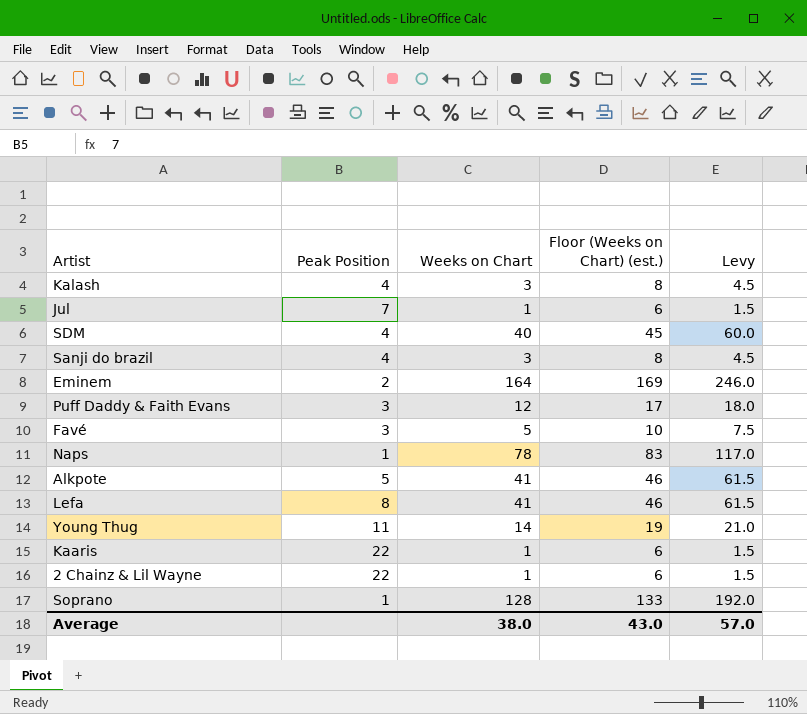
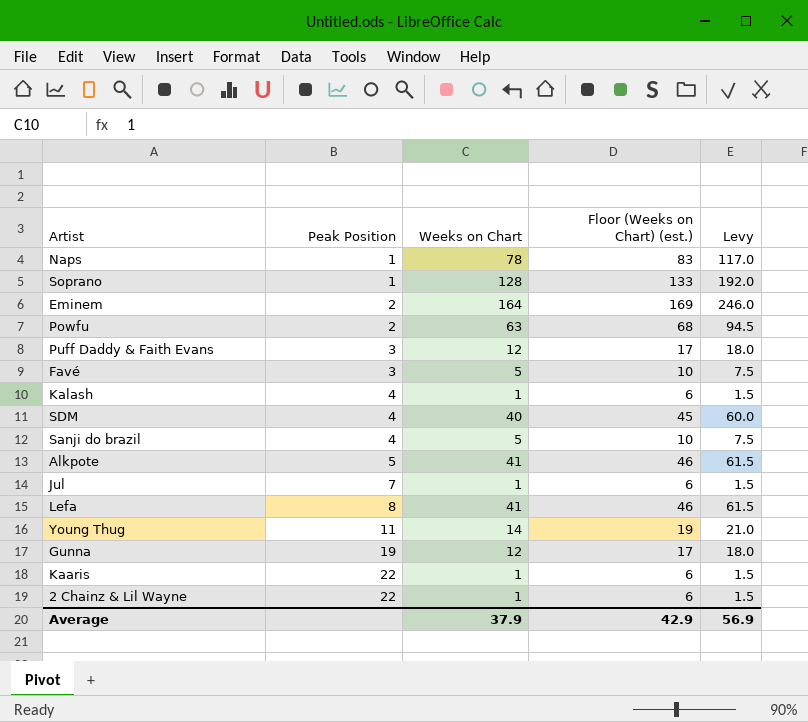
row order: none -> Peak Position ascending
row Powfu: none -> 2 | 63 | 68 | 94.5
Kalash | Weeks on Chart: 3 -> 1
Kalash | Floor (Weeks on Chart) (est.): 8 -> 6
Kalash | Levy: 4.5 -> 1.5
Sanji do brazil | Weeks on Chart: 3 -> 5
Sanji do brazil | Floor (Weeks on Chart) (est.): 8 -> 10
Sanji do brazil | Levy: 4.5 -> 7.5
row Gunna: none -> 19 | 12 | 17 | 18.0
Average | Weeks on Chart: 38.0 -> 37.9
Average | Floor (Weeks on Chart) (est.): 43.0 -> 42.9
Average | Levy: 57.0 -> 56.9

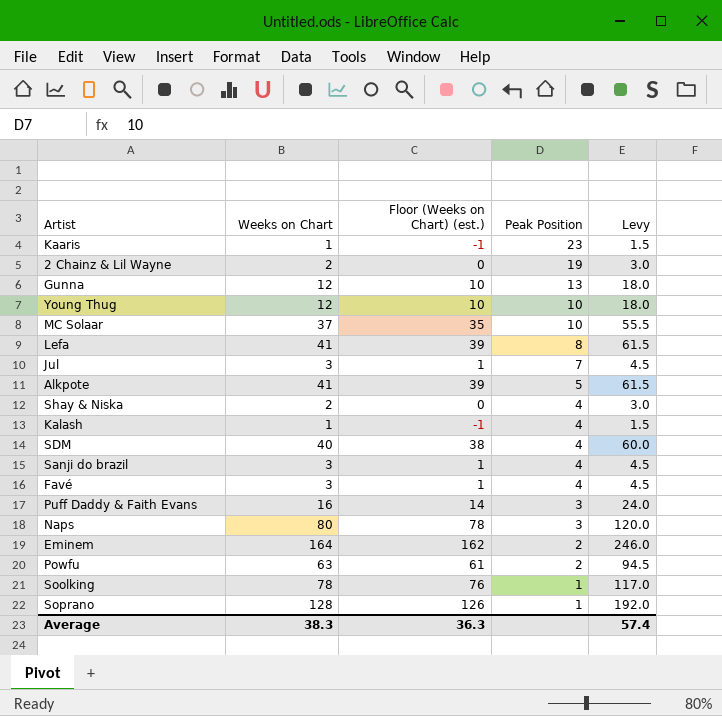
row order: Peak Position ascending -> Peak Position descending
column Floor (Weeks on Chart) (est.) | formula: [Weeks on Chart] + 5 -> [Weeks on Chart] - 2
column Peak Position | position: 2 -> 4
Kaaris | Peak Position: 22 -> 23
2 Chainz & Lil Wayne | Weeks on Chart: 1 -> 2
2 Chainz & Lil Wayne | Peak Position: 22 -> 19
2 Chainz & Lil Wayne | Levy: 1.5 -> 3.0
Gunna | Peak Position: 19 -> 13
Young Thug | Weeks on Chart: 14 -> 12
Young Thug | Peak Position: 11 -> 10
Young Thug | Levy: 21.0 -> 18.0
row MC Solaar: none -> 37 | 35 | 10 | 55.5
Jul | Weeks on Chart: 1 -> 3
Jul | Levy: 1.5 -> 4.5
row Shay & Niska: none -> 2 | 0 | 4 | 3.0
Sanji do brazil | Weeks on Chart: 5 -> 3
Sanji do brazil | Levy: 7.5 -> 4.5
Favé | Weeks on Chart: 5 -> 3
Favé | Peak Position: 3 -> 4
Favé | Levy: 7.5 -> 4.5
Puff Daddy & Faith Evans | Weeks on Chart: 12 -> 16
Puff Daddy & Faith Evans | Levy: 18.0 -> 24.0
Naps | Weeks on Chart: 78 -> 80
Naps | Peak Position: 1 -> 3
Naps | Levy: 117.0 -> 120.0
row Soolking: none -> 78 | 76 | 1 | 117.0
Average | Weeks on Chart: 37.9 -> 38.3
Average | Floor (Weeks on Chart) (est.): 42.9 -> 36.3
Average | Levy: 56.9 -> 57.4

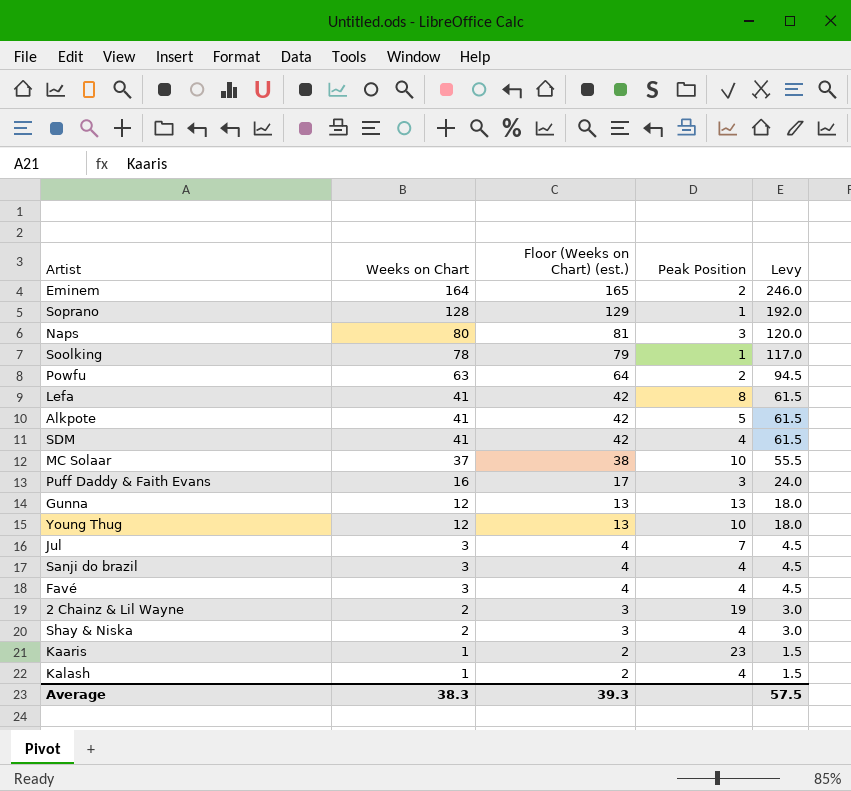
row order: Peak Position descending -> Weeks on Chart descending
column Floor (Weeks on Chart) (est.) | formula: [Weeks on Chart] - 2 -> [Weeks on Chart] + 1
SDM | Weeks on Chart: 40 -> 41
SDM | Levy: 60.0 -> 61.5
Average | Floor (Weeks on Chart) (est.): 36.3 -> 39.3
Average | Levy: 57.4 -> 57.5

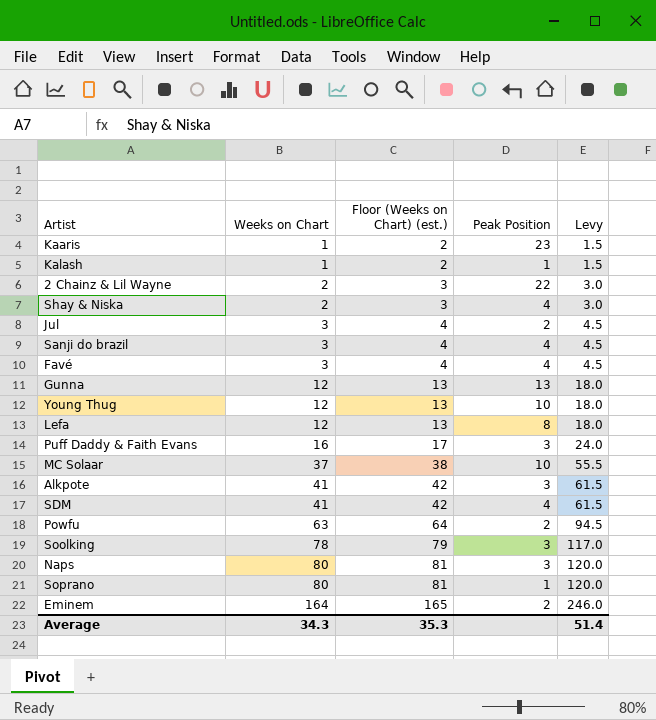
row order: Weeks on Chart descending -> Weeks on Chart ascending
Kalash | Peak Position: 4 -> 1
2 Chainz & Lil Wayne | Peak Position: 19 -> 22
Jul | Peak Position: 7 -> 2
Lefa | Weeks on Chart: 41 -> 12
Lefa | Floor (Weeks on Chart) (est.): 42 -> 13
Lefa | Levy: 61.5 -> 18.0
Alkpote | Peak Position: 5 -> 3
Soolking | Peak Position: 1 -> 3
Soprano | Weeks on Chart: 128 -> 80
Soprano | Floor (Weeks on Chart) (est.): 129 -> 81
Soprano | Levy: 192.0 -> 120.0
Average | Weeks on Chart: 38.3 -> 34.3
Average | Floor (Weeks on Chart) (est.): 39.3 -> 35.3
Average | Levy: 57.5 -> 51.4

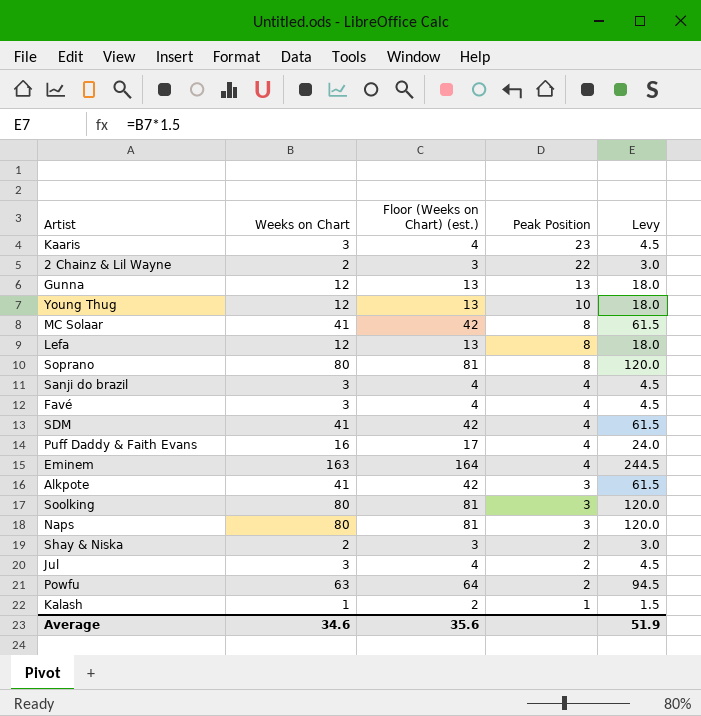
row order: Weeks on Chart ascending -> Peak Position descending
Kaaris | Weeks on Chart: 1 -> 3
Kaaris | Floor (Weeks on Chart) (est.): 2 -> 4
Kaaris | Levy: 1.5 -> 4.5
MC Solaar | Weeks on Chart: 37 -> 41
MC Solaar | Floor (Weeks on Chart) (est.): 38 -> 42
MC Solaar | Peak Position: 10 -> 8
MC Solaar | Levy: 55.5 -> 61.5
Soprano | Peak Position: 1 -> 8
Puff Daddy & Faith Evans | Peak Position: 3 -> 4
Eminem | Weeks on Chart: 164 -> 163
Eminem | Floor (Weeks on Chart) (est.): 165 -> 164
Eminem | Peak Position: 2 -> 4
Eminem | Levy: 246.0 -> 244.5
Soolking | Weeks on Chart: 78 -> 80
Soolking | Floor (Weeks on Chart) (est.): 79 -> 81
Soolking | Levy: 117.0 -> 120.0
Shay & Niska | Peak Position: 4 -> 2
Average | Weeks on Chart: 34.3 -> 34.6
Average | Floor (Weeks on Chart) (est.): 35.3 -> 35.6
Average | Levy: 51.4 -> 51.9

